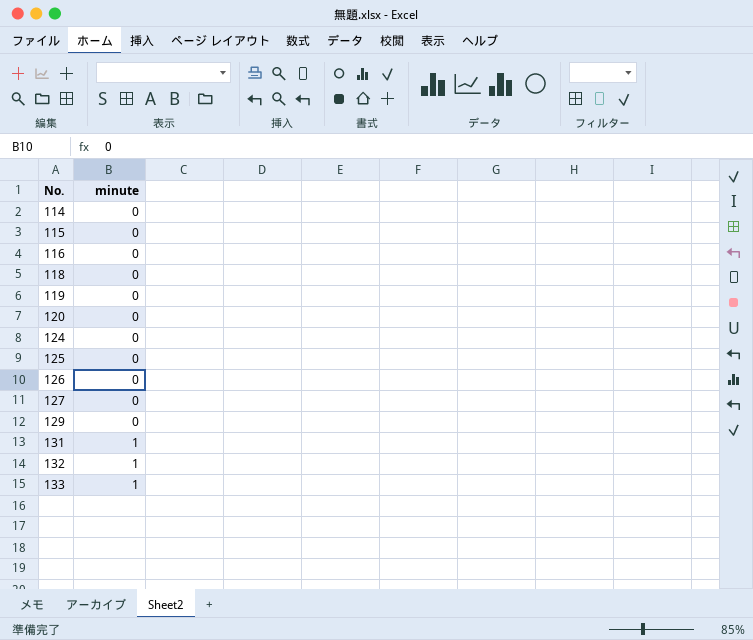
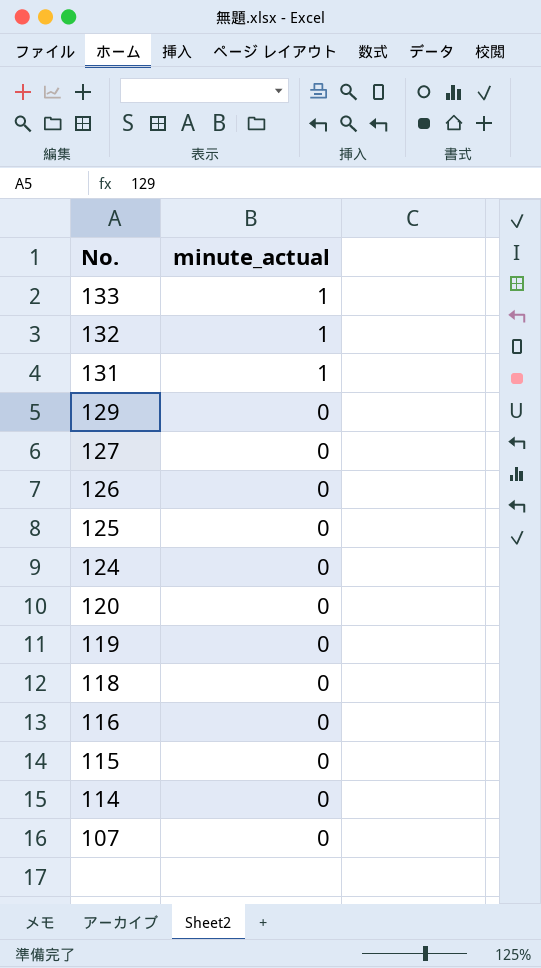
row order: No. ascending -> No. descending
column name: minute -> minute_actual
row 107: none -> 0

